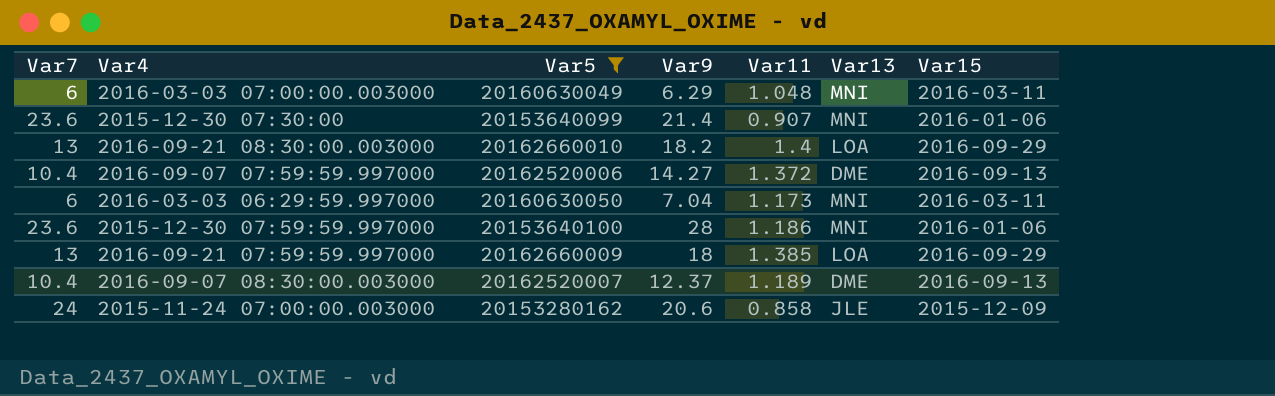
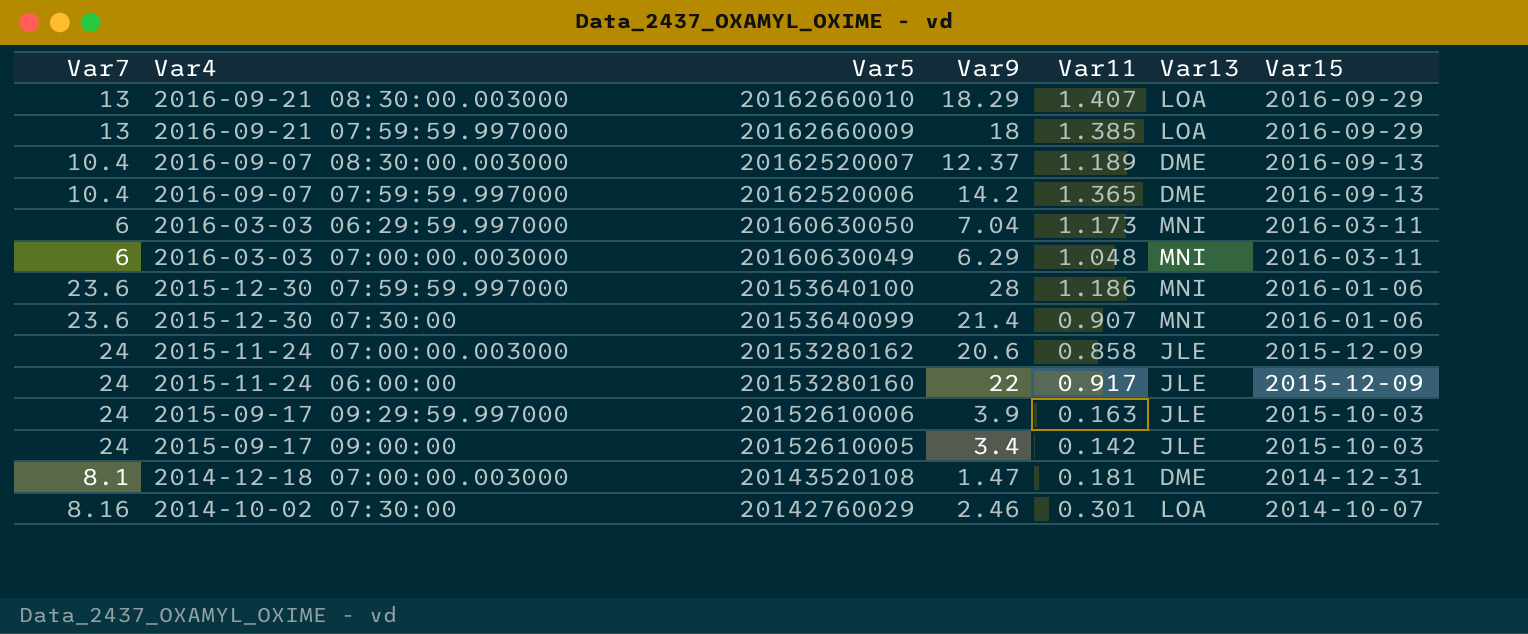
filter: Var5 >= 20153280162 -> none
row order: none -> Var5 descending
2016-09-21 08:30:00.003000 | Var9: 18.2 -> 18.29
2016-09-21 08:30:00.003000 | Var11: 1.4 -> 1.407
2016-09-07 07:59:59.997000 | Var9: 14.27 -> 14.2
2016-09-07 07:59:59.997000 | Var11: 1.372 -> 1.365

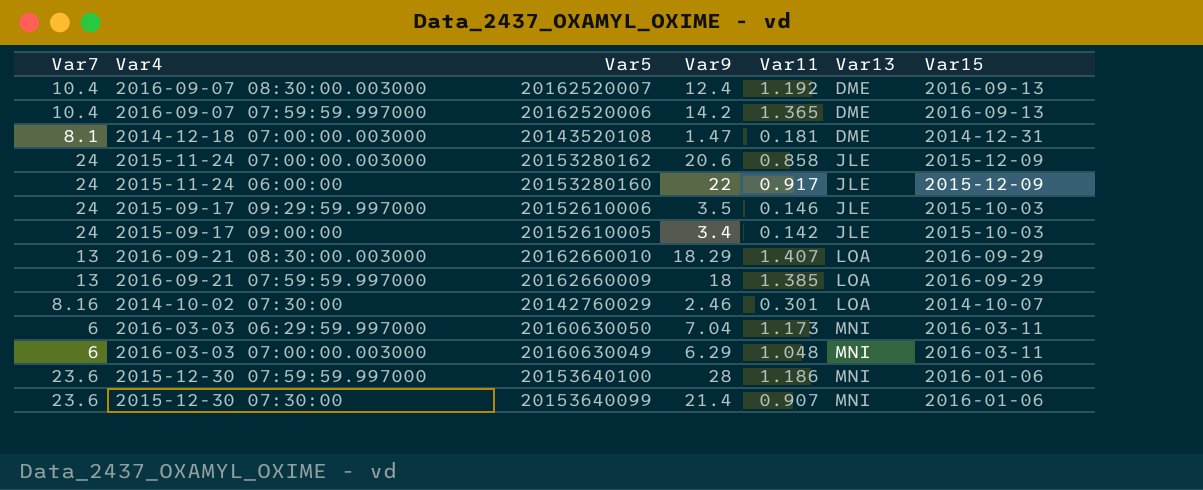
row order: Var5 descending -> Var13 ascending
2016-09-07 08:30:00.003000 | Var9: 12.37 -> 12.4
2016-09-07 08:30:00.003000 | Var11: 1.189 -> 1.192
2015-09-17 09:29:59.997000 | Var9: 3.9 -> 3.5
2015-09-17 09:29:59.997000 | Var11: 0.163 -> 0.146

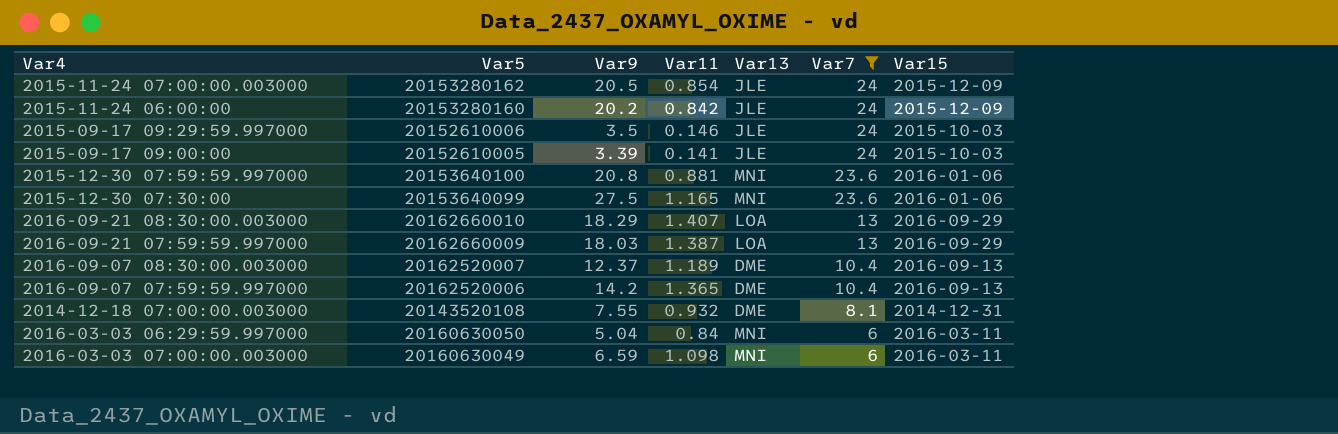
filter: none -> Var7 != 8.16
row order: Var13 ascending -> Var7 descending
column Var7 | position: 1 -> 6
2015-11-24 07:00:00.003000 | Var9: 20.6 -> 20.5
2015-11-24 07:00:00.003000 | Var11: 0.858 -> 0.854
2015-11-24 06:00:00 | Var9: 22 -> 20.2
2015-11-24 06:00:00 | Var11: 0.917 -> 0.842
2015-09-17 09:00:00 | Var9: 3.4 -> 3.39
2015-09-17 09:00:00 | Var11: 0.142 -> 0.141
2015-12-30 07:59:59.997000 | Var9: 28 -> 20.8
2015-12-30 07:59:59.997000 | Var11: 1.186 -> 0.881
2015-12-30 07:30:00 | Var9: 21.4 -> 27.5
2015-12-30 07:30:00 | Var11: 0.907 -> 1.165
2016-09-21 07:59:59.997000 | Var9: 18 -> 18.03
2016-09-21 07:59:59.997000 | Var11: 1.385 -> 1.387
2016-09-07 08:30:00.003000 | Var9: 12.4 -> 12.37
2016-09-07 08:30:00.003000 | Var11: 1.192 -> 1.189
2014-12-18 07:00:00.003000 | Var9: 1.47 -> 7.55
2014-12-18 07:00:00.003000 | Var11: 0.181 -> 0.932
2016-03-03 06:29:59.997000 | Var9: 7.04 -> 5.04
2016-03-03 06:29:59.997000 | Var11: 1.173 -> 0.84
2016-03-03 07:00:00.003000 | Var9: 6.29 -> 6.59
2016-03-03 07:00:00.003000 | Var11: 1.048 -> 1.098

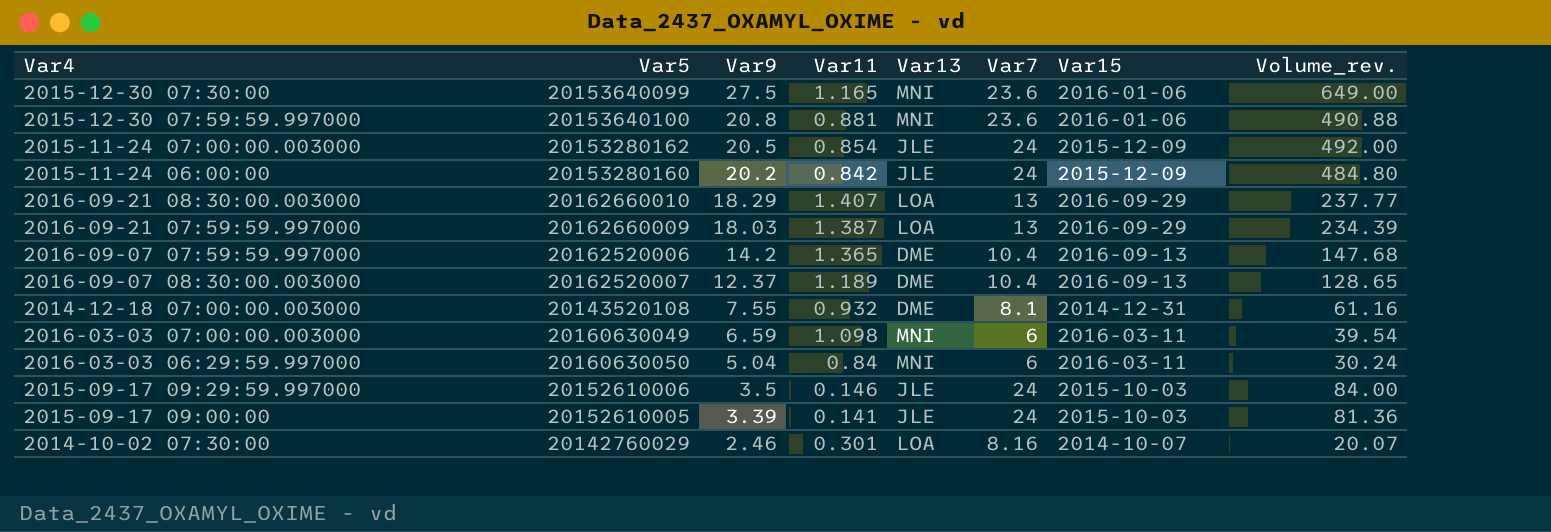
filter: Var7 != 8.16 -> none
row order: Var7 descending -> Var9 descending
column Volume_rev. | formula: none -> [Var9] * [Var7]

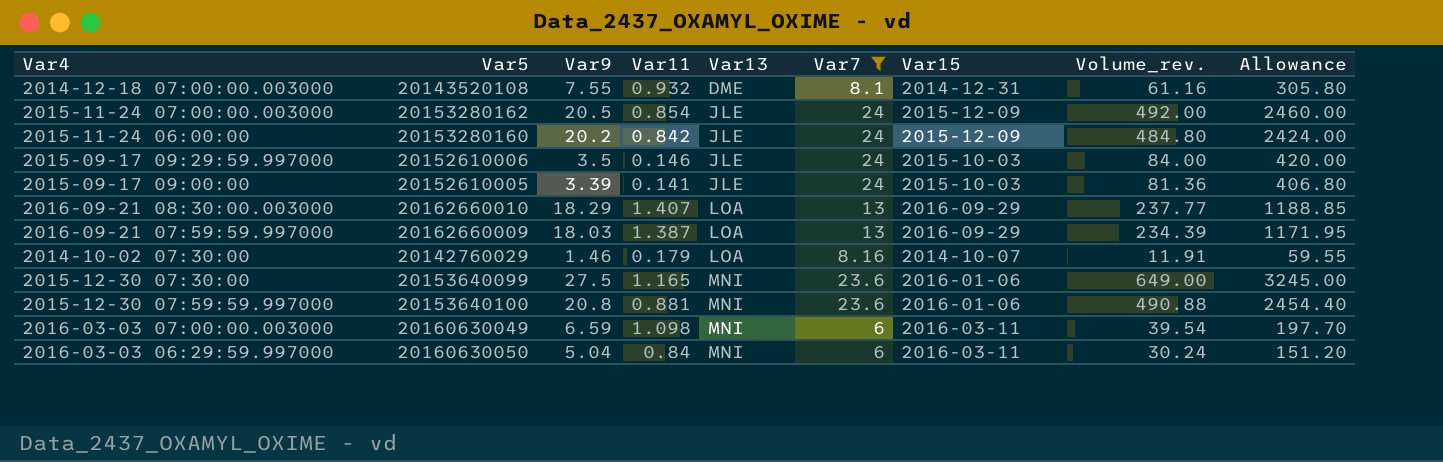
filter: none -> Var7 != 10.4
row order: Var9 descending -> Var13 ascending
column Allowance | formula: none -> [Volume_rev.] * 5
2014-10-02 07:30:00 | Var9: 2.46 -> 1.46
2014-10-02 07:30:00 | Var11: 0.301 -> 0.179
2014-10-02 07:30:00 | Volume_rev.: 20.07 -> 11.91

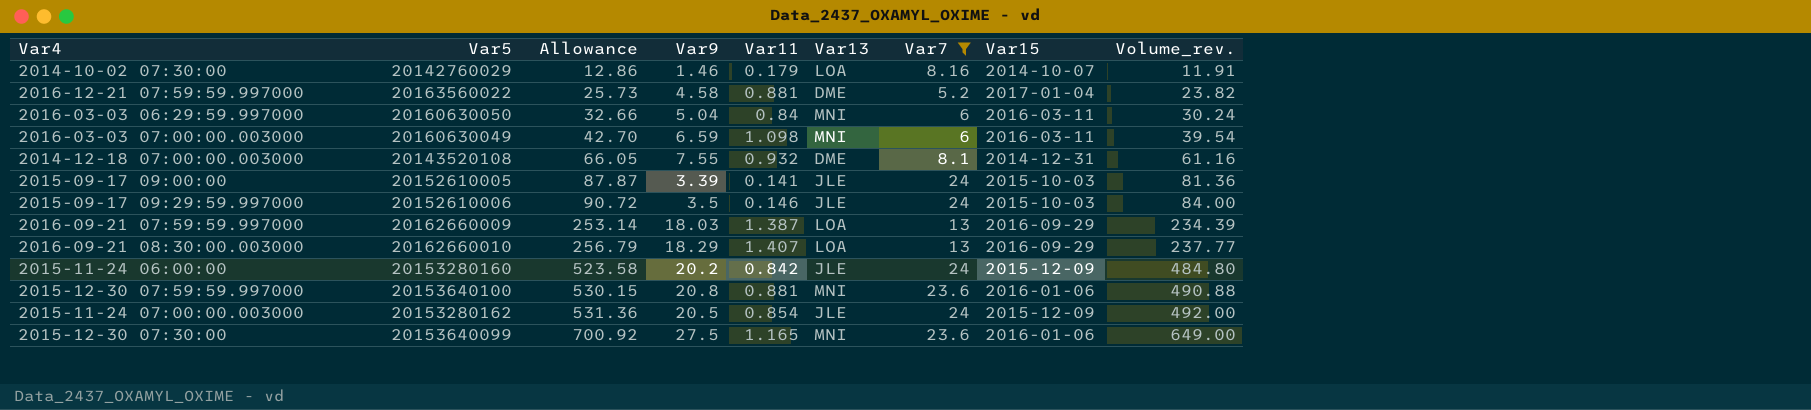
row order: Var13 ascending -> Allowance ascending
column Allowance | formula: [Volume_rev.] * 5 -> [Volume_rev.] * 1.08
column Allowance | position: 9 -> 3
row 2016-12-21 07:59:59.997000: none -> 20163560022 | 25.73 | 4.58 | 0.881 | DME | 5.2 | 2017-01-04 | 23.82

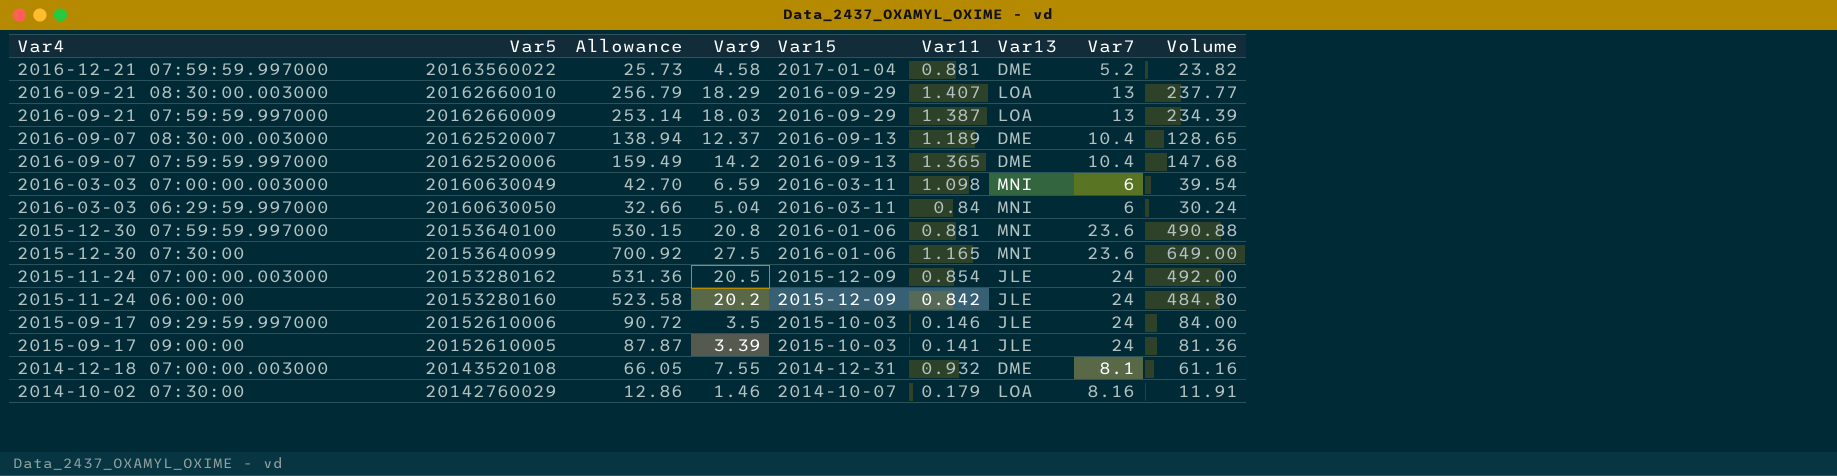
filter: Var7 != 10.4 -> none
row order: Allowance ascending -> Var4 descending
column Var15 | position: 8 -> 5
column name: Volume_rev. -> Volume

